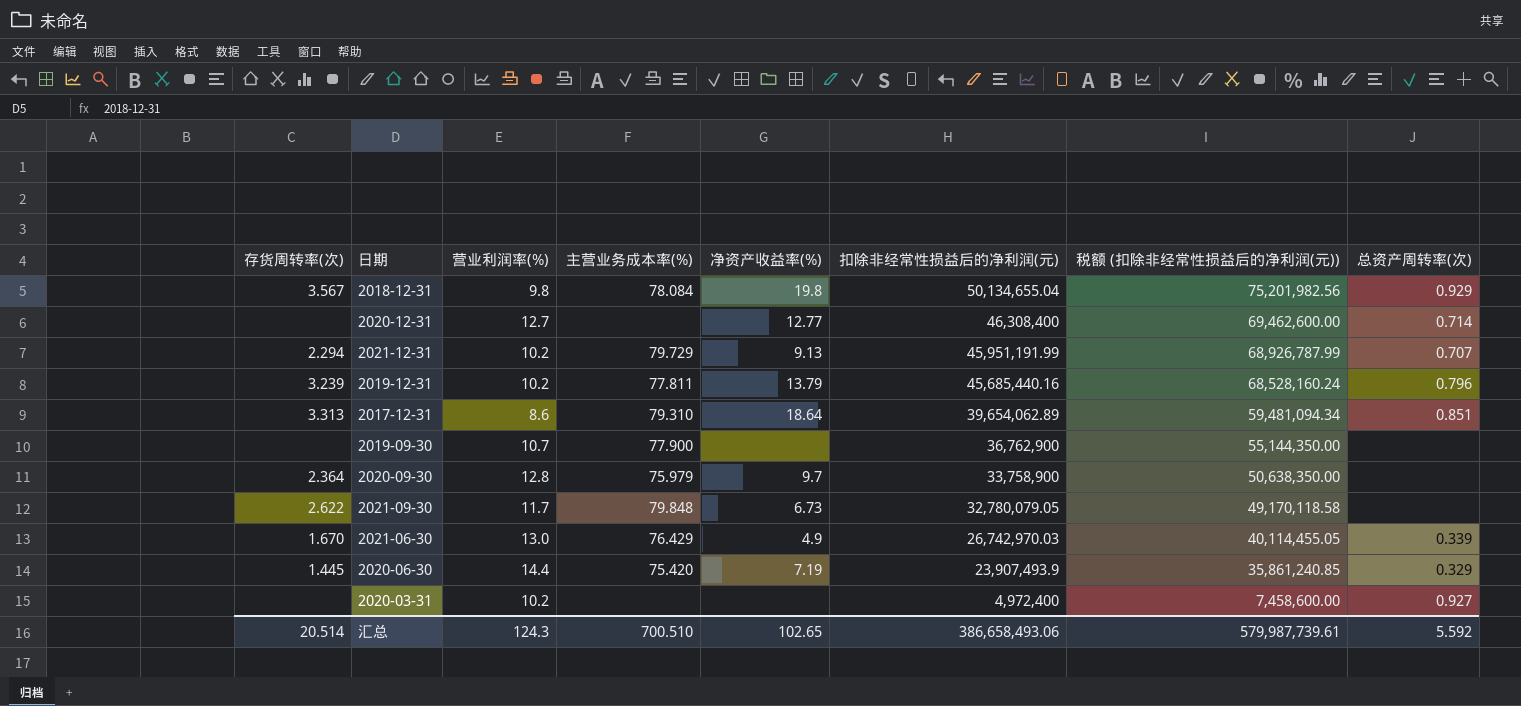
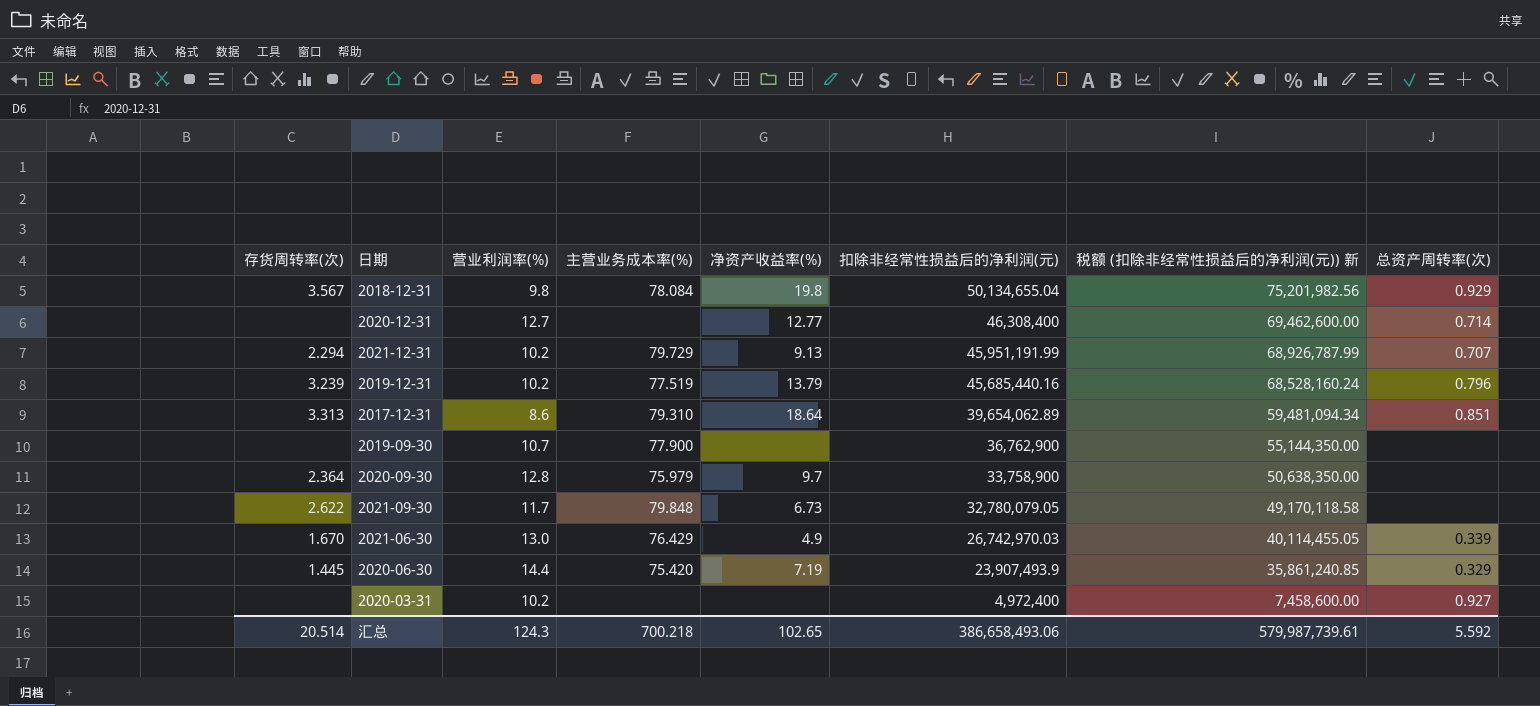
column name: 税额 (扣除非经常性损益后的净利润(元)) -> 税额 (扣除非经常性损益后的净利润(元)) 新
2019-12-31 | 主营业务成本率(%): 77.811 -> 77.519
汇总 | 主营业务成本率(%): 700.510 -> 700.218

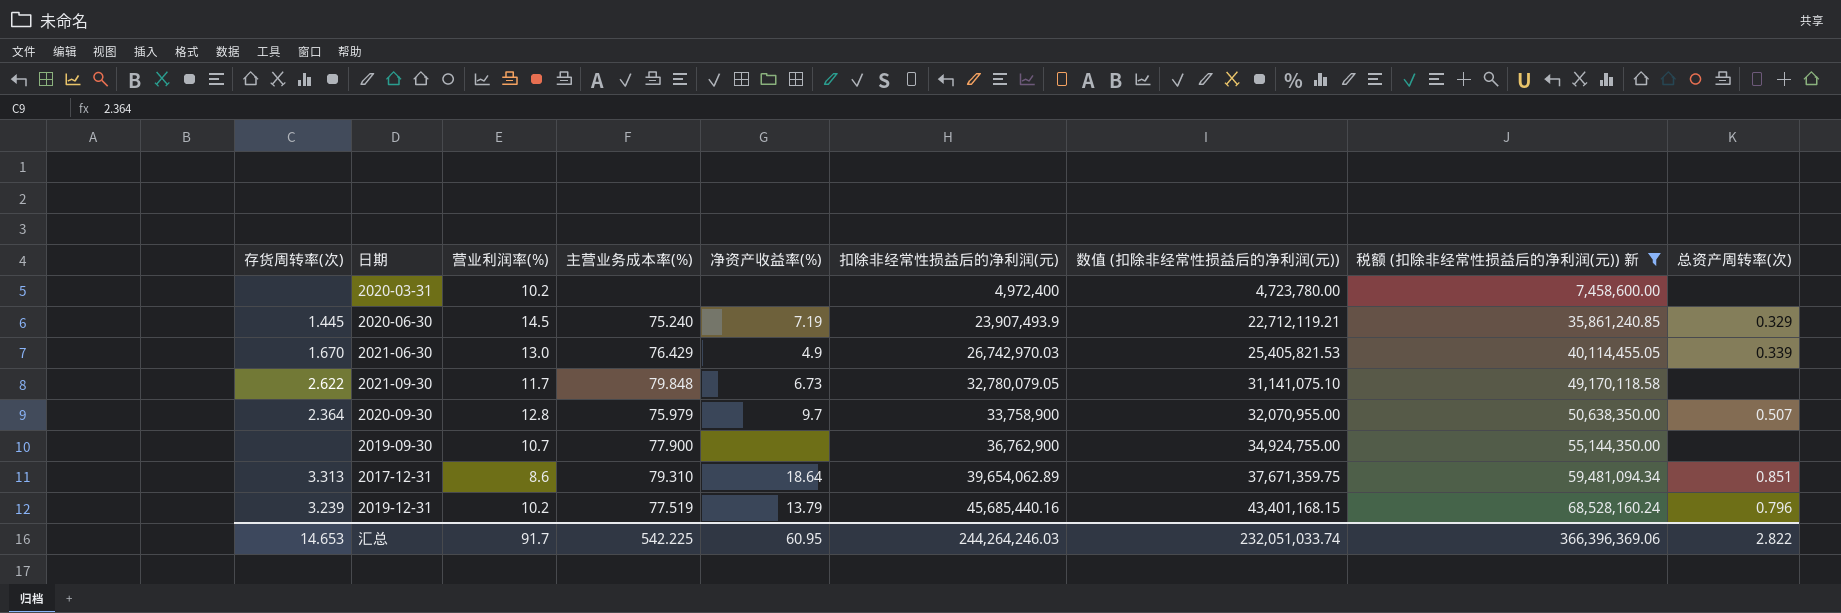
filter: none -> 税额 (扣除非经常性损益后的净利润(元)) 新 <= 68,528,160.24
row order: 扣除非经常性损益后的净利润(元) descending -> 扣除非经常性损益后的净利润(元) ascending
column 数值 (扣除非经常性损益后的净利润(元)) | formula: none -> [扣除非经常性损益后的净利润(元)] * 0.95
2020-03-31 | 总资产周转率(次): 0.927 -> none
2020-06-30 | 营业利润率(%): 14.4 -> 14.5
2020-06-30 | 主营业务成本率(%): 75.420 -> 75.240
2020-09-30 | 总资产周转率(次): none -> 0.507
汇总 | 存货周转率(次): 20.514 -> 14.653
汇总 | 营业利润率(%): 124.3 -> 91.7
汇总 | 主营业务成本率(%): 700.218 -> 542.225
汇总 | 净资产收益率(%): 102.65 -> 60.95
汇总 | 扣除非经常性损益后的净利润(元): 386,658,493.06 -> 244,264,246.03
汇总 | 税额 (扣除非经常性损益后的净利润(元)) 新: 579,987,739.61 -> 366,396,369.06
汇总 | 总资产周转率(次): 5.592 -> 2.822

